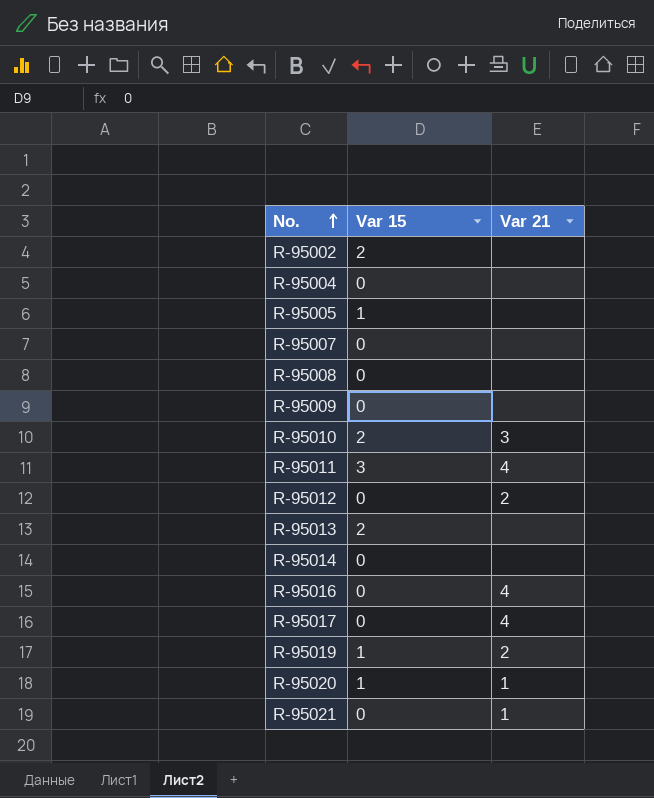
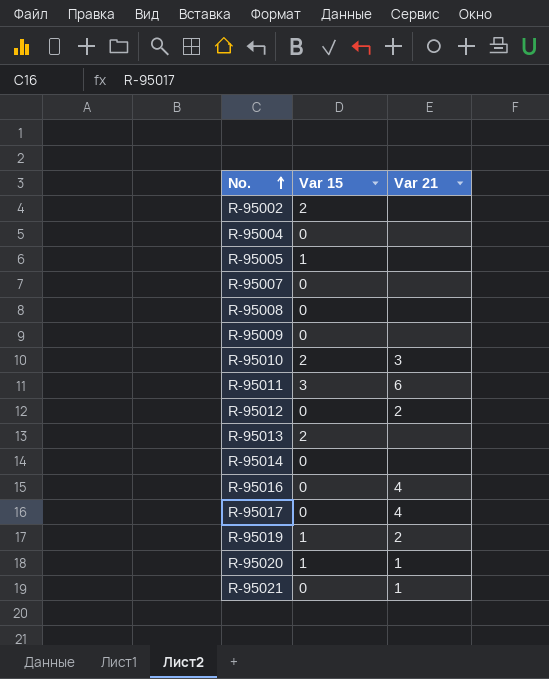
R-95011 | Var 21: 4 -> 6

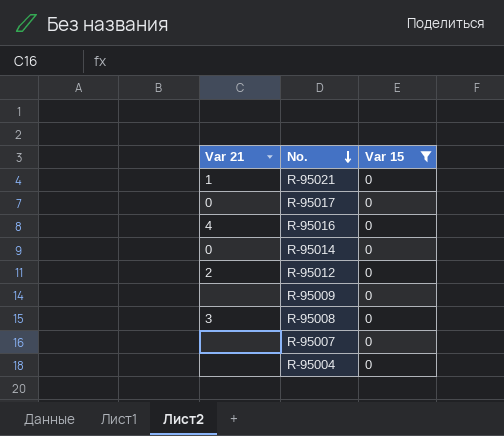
filter: none -> Var 15 = 0
row order: No. ascending -> No. descending
column Var 21 | position: 3 -> 1
R-95017 | Var 21: 4 -> 0
R-95014 | Var 21: none -> 0
R-95008 | Var 21: none -> 3

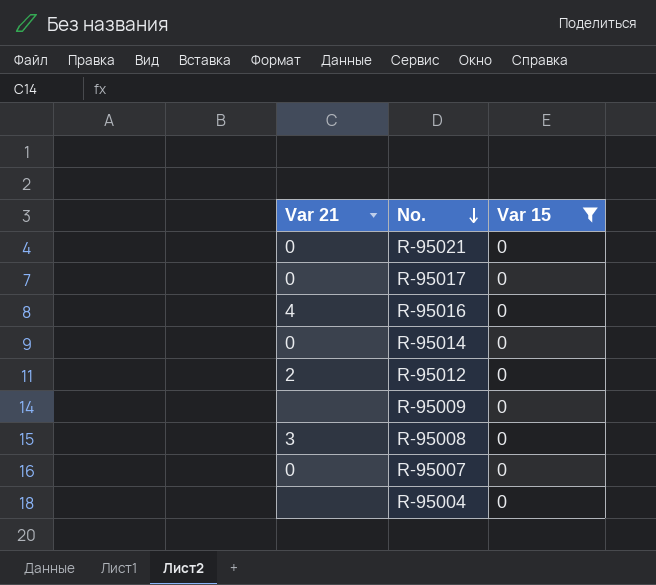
R-95021 | Var 21: 1 -> 0
R-95007 | Var 21: none -> 0

